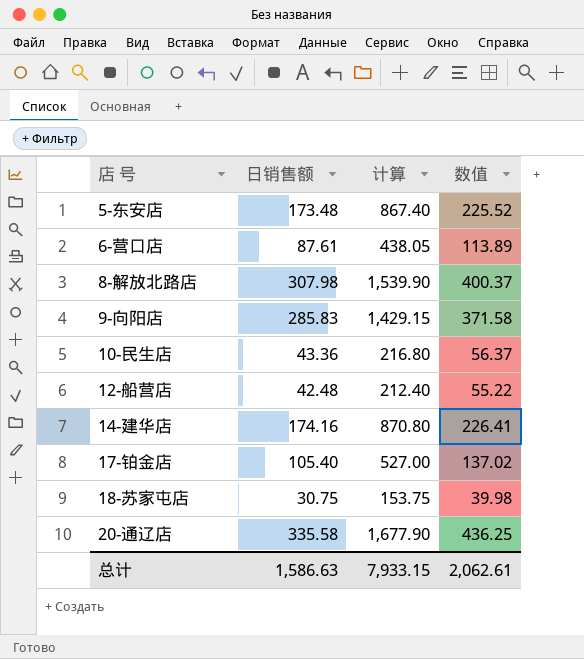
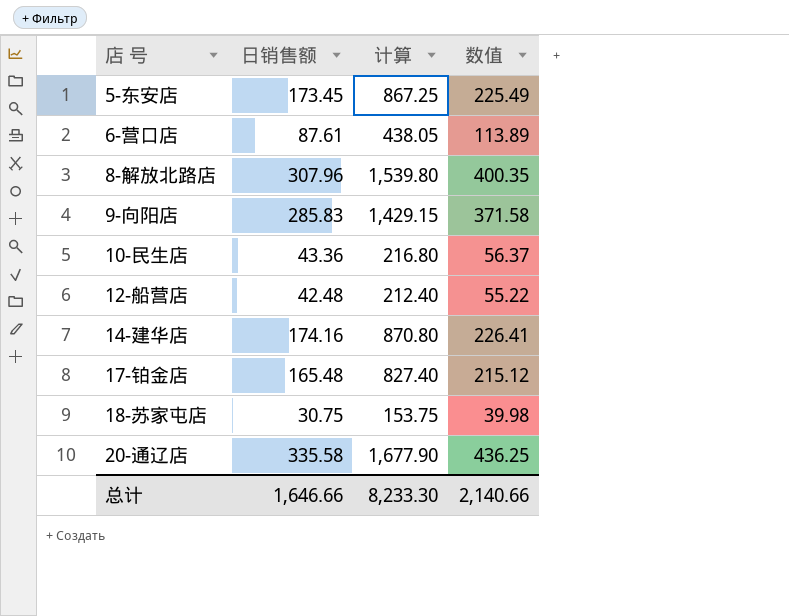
5-东安店 | 日销售额: 173.48 -> 173.45
5-东安店 | 计算: 867.40 -> 867.25
5-东安店 | 数值: 225.52 -> 225.49
8-解放北路店 | 日销售额: 307.98 -> 307.96
8-解放北路店 | 计算: 1,539.90 -> 1,539.80
8-解放北路店 | 数值: 400.37 -> 400.35
17-铂金店 | 日销售额: 105.40 -> 165.48
17-铂金店 | 计算: 527.00 -> 827.40
17-铂金店 | 数值: 137.02 -> 215.12
总计 | 日销售额: 1,586.63 -> 1,646.66
总计 | 计算: 7,933.15 -> 8,233.30
总计 | 数值: 2,062.61 -> 2,140.66

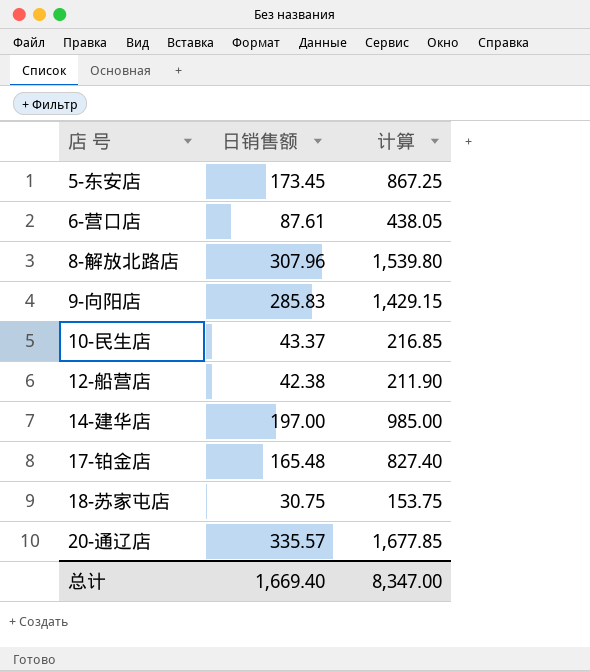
column 数值 | formula: [日销售额] * 1.3 -> none
10-民生店 | 日销售额: 43.36 -> 43.37
10-民生店 | 计算: 216.80 -> 216.85
12-船营店 | 日销售额: 42.48 -> 42.38
12-船营店 | 计算: 212.40 -> 211.90
14-建华店 | 日销售额: 174.16 -> 197.00
14-建华店 | 计算: 870.80 -> 985.00
20-通辽店 | 日销售额: 335.58 -> 335.57
20-通辽店 | 计算: 1,677.90 -> 1,677.85
总计 | 日销售额: 1,646.66 -> 1,669.40
总计 | 计算: 8,233.30 -> 8,347.00

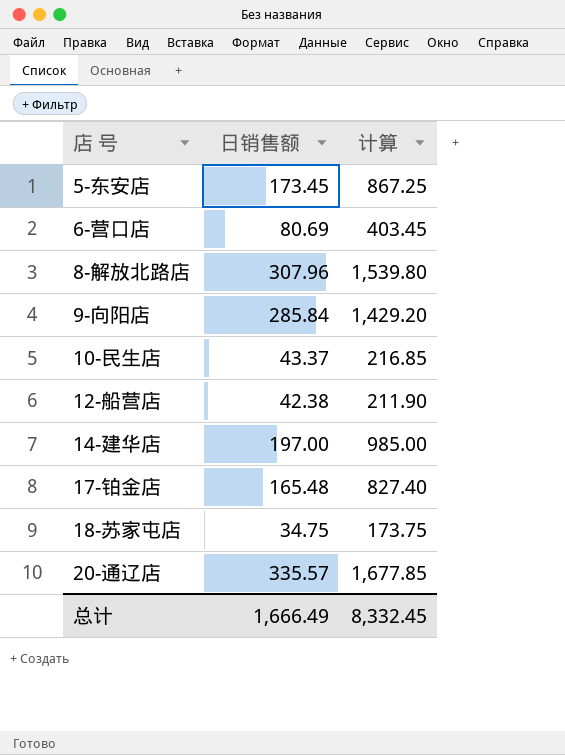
6-营口店 | 日销售额: 87.61 -> 80.69
6-营口店 | 计算: 438.05 -> 403.45
9-向阳店 | 日销售额: 285.83 -> 285.84
9-向阳店 | 计算: 1,429.15 -> 1,429.20
18-苏家屯店 | 日销售额: 30.75 -> 34.75
18-苏家屯店 | 计算: 153.75 -> 173.75
总计 | 日销售额: 1,669.40 -> 1,666.49
总计 | 计算: 8,347.00 -> 8,332.45

